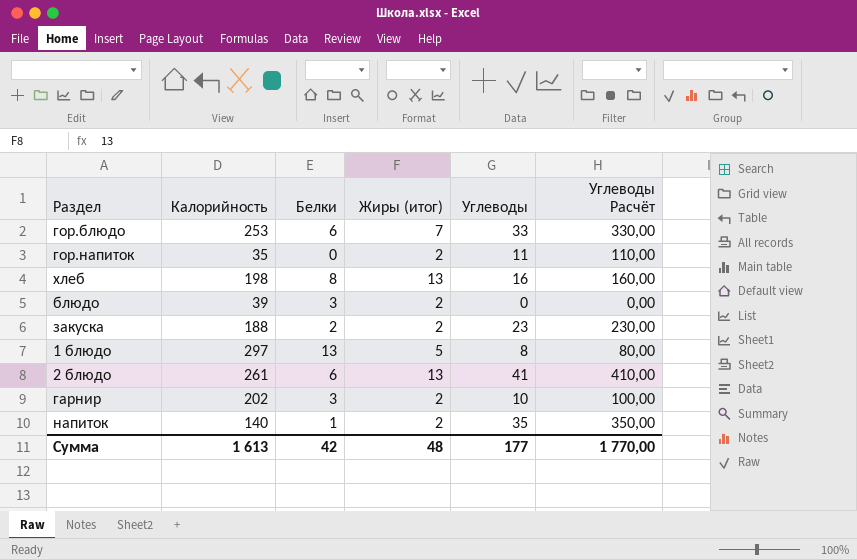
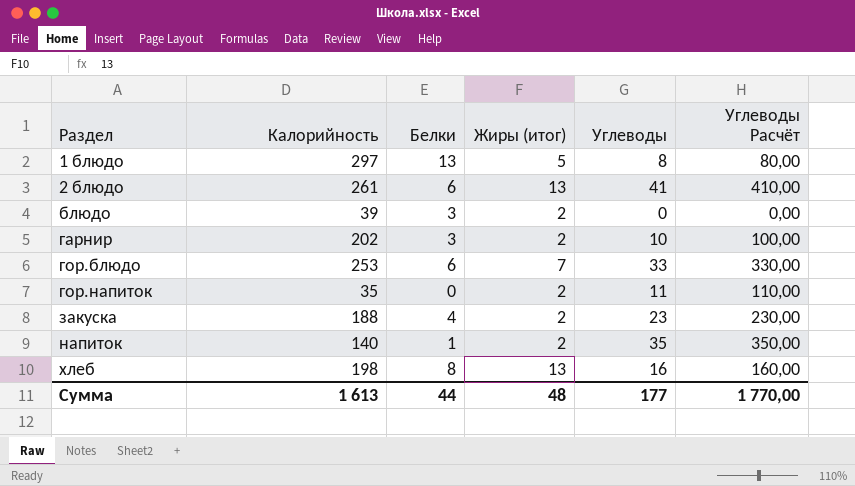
row order: none -> Раздел ascending
закуска | Белки: 2 -> 4
Сумма | Белки: 42 -> 44

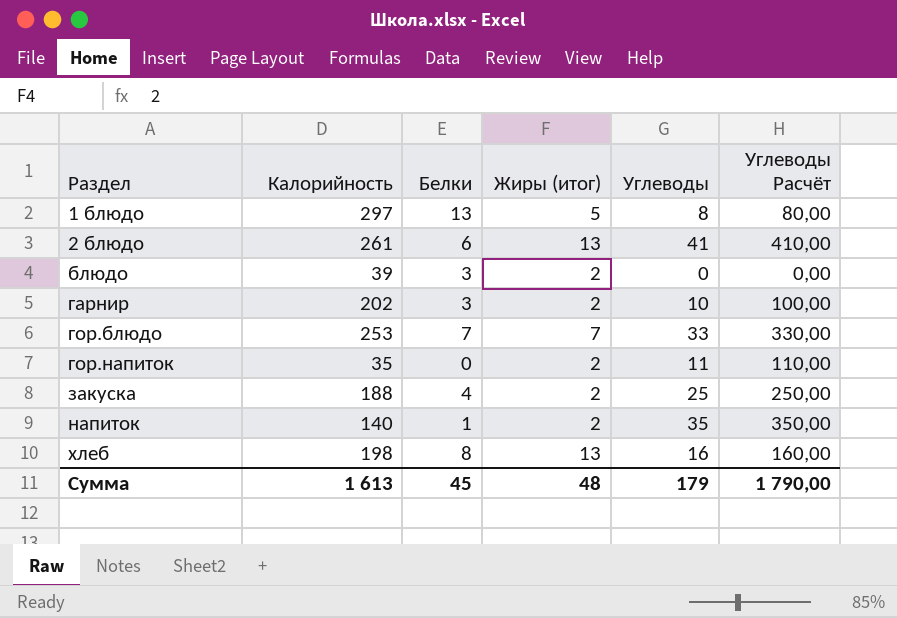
гор.блюдо | Белки: 6 -> 7
закуска | Углеводы: 23 -> 25
закуска | Углеводы Расчёт: 230,00 -> 250,00
Сумма | Белки: 44 -> 45
Сумма | Углеводы: 177 -> 179
Сумма | Углеводы Расчёт: 1 770,00 -> 1 790,00

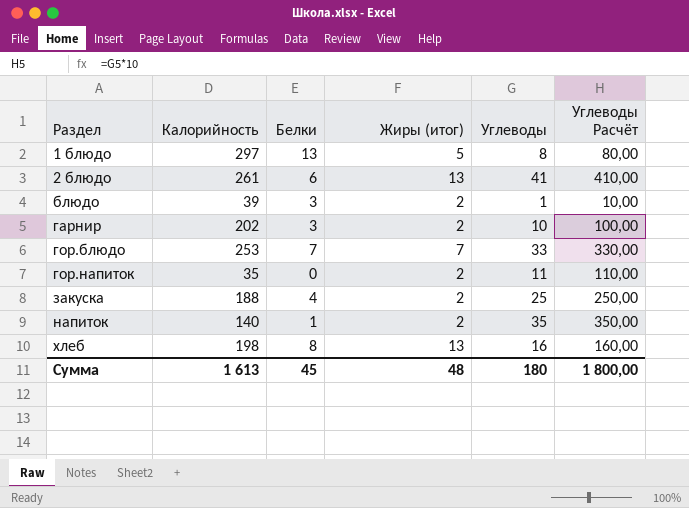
блюдо | Углеводы: 0 -> 1
блюдо | Углеводы Расчёт: 0,00 -> 10,00
Сумма | Углеводы: 179 -> 180
Сумма | Углеводы Расчёт: 1 790,00 -> 1 800,00

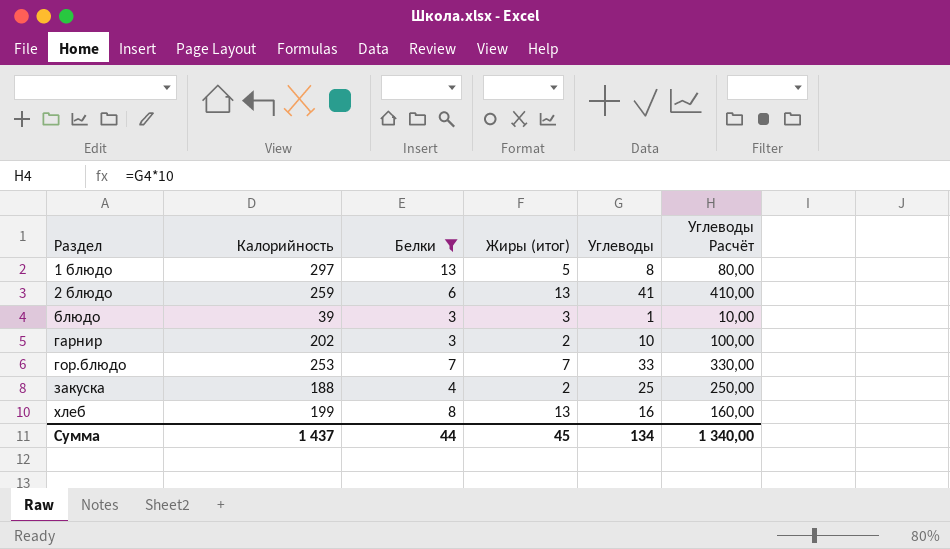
filter: none -> Белки >= 3
2 блюдо | Калорийность: 261 -> 259
блюдо | Жиры (итог): 2 -> 3
хлеб | Калорийность: 198 -> 199
Сумма | Калорийность: 1 613 -> 1 437
Сумма | Белки: 45 -> 44
Сумма | Жиры (итог): 48 -> 45
Сумма | Углеводы: 180 -> 134
Сумма | Углеводы Расчёт: 1 800,00 -> 1 340,00

